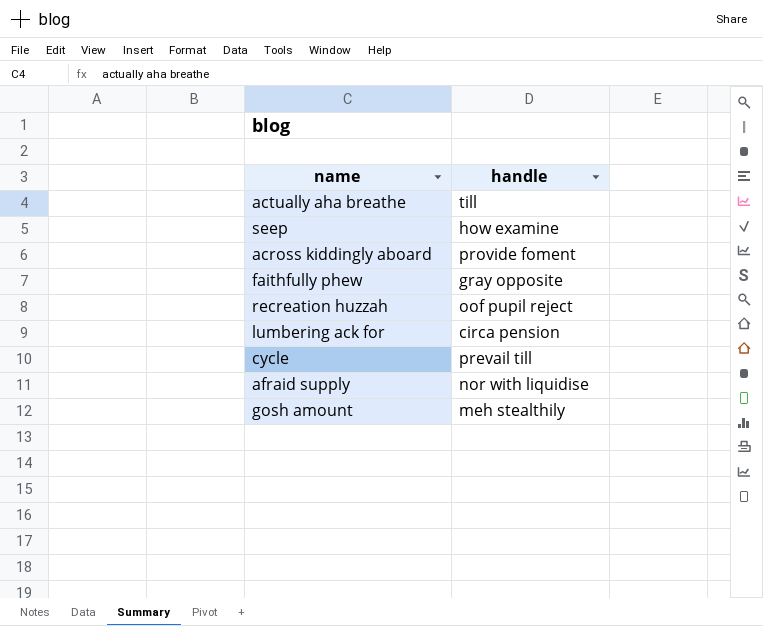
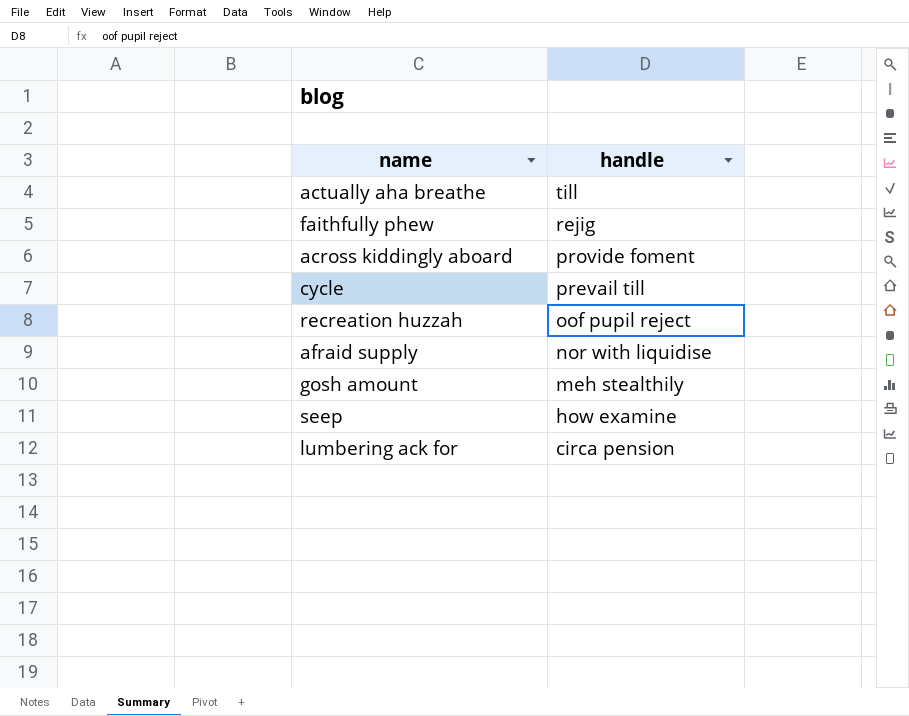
row order: none -> handle descending
faithfully phew | handle: gray opposite -> rejig

